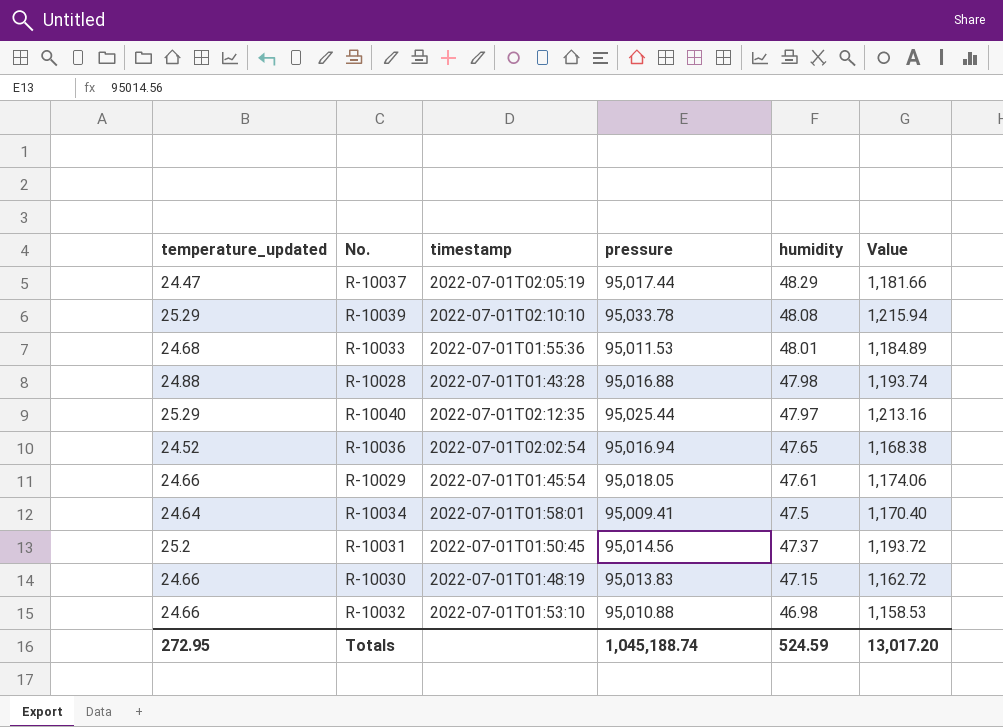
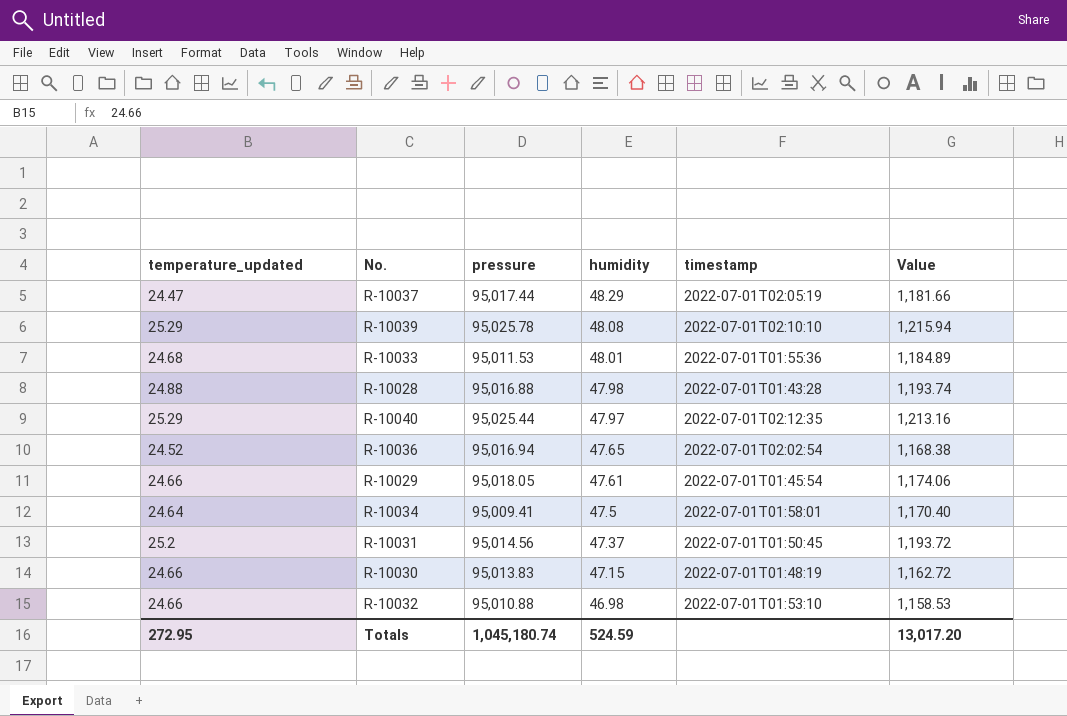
column timestamp | position: 3 -> 5
R-10039 | pressure: 95,033.78 -> 95,025.78
Totals | pressure: 1,045,188.74 -> 1,045,180.74

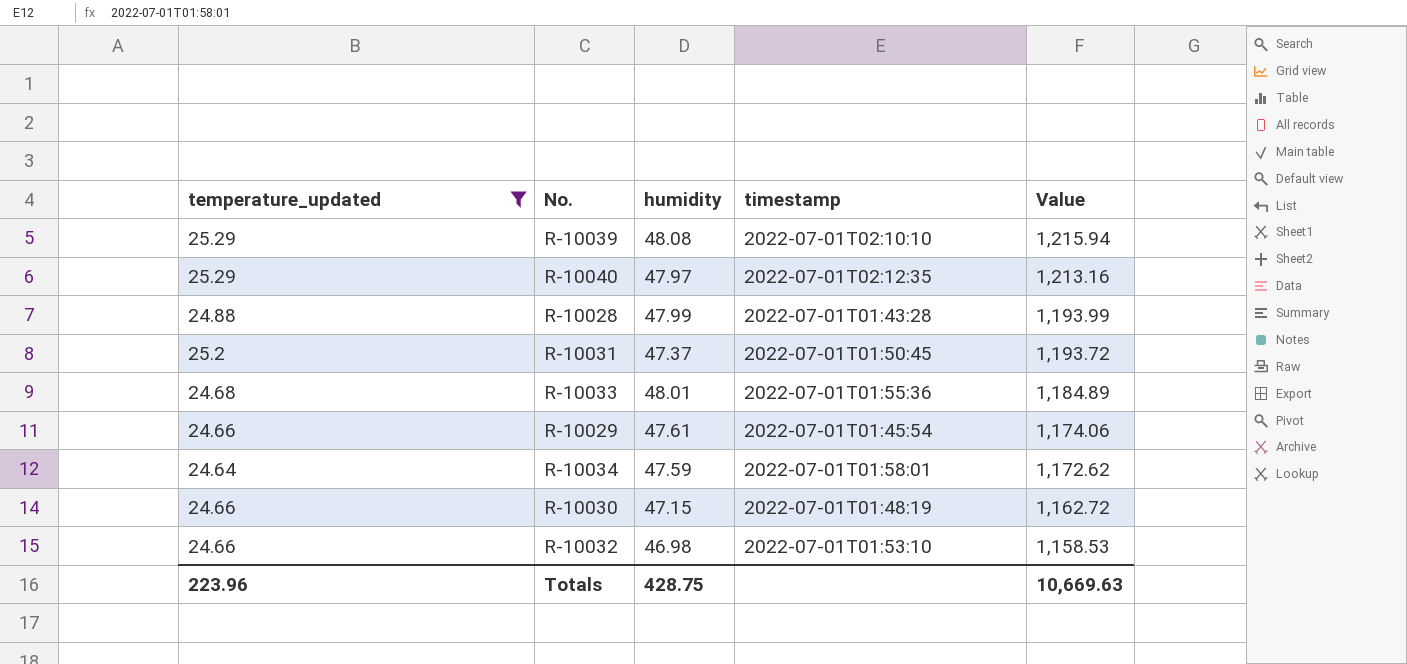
filter: none -> temperature_updated >= 24.64
row order: humidity descending -> Value descending
column pressure | position: 3 -> none
R-10028 | humidity: 47.98 -> 47.99
R-10028 | Value: 1,193.74 -> 1,193.99
R-10034 | humidity: 47.5 -> 47.59
R-10034 | Value: 1,170.40 -> 1,172.62
Totals | temperature_updated: 272.95 -> 223.96
Totals | humidity: 524.59 -> 428.75
Totals | Value: 13,017.20 -> 10,669.63

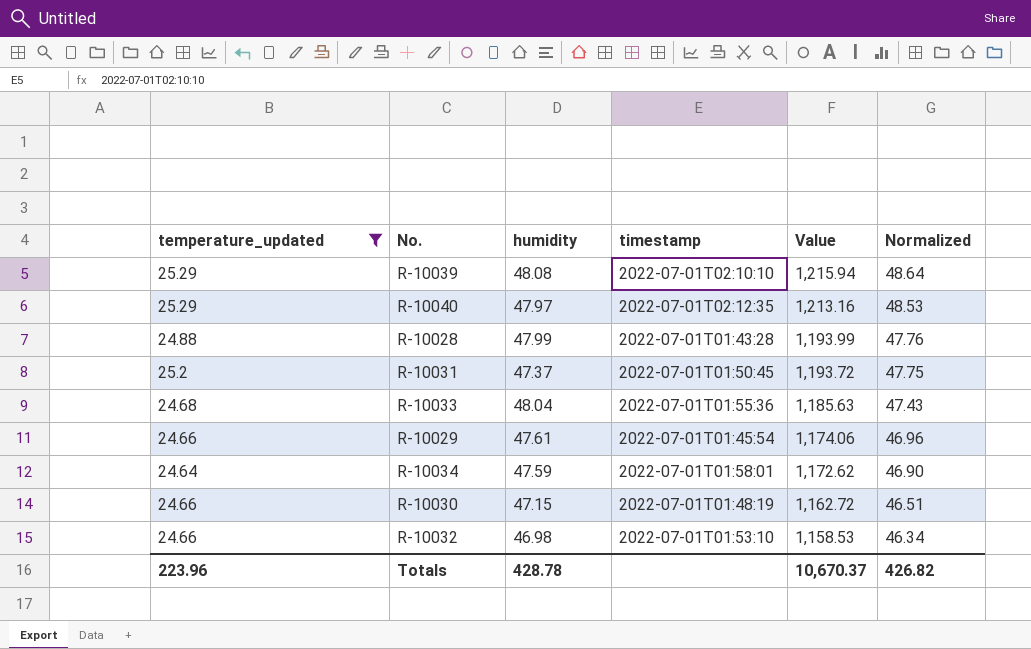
column Normalized | formula: none -> [Value] * 0.04
R-10033 | humidity: 48.01 -> 48.04
R-10033 | Value: 1,184.89 -> 1,185.63
Totals | humidity: 428.75 -> 428.78
Totals | Value: 10,669.63 -> 10,670.37

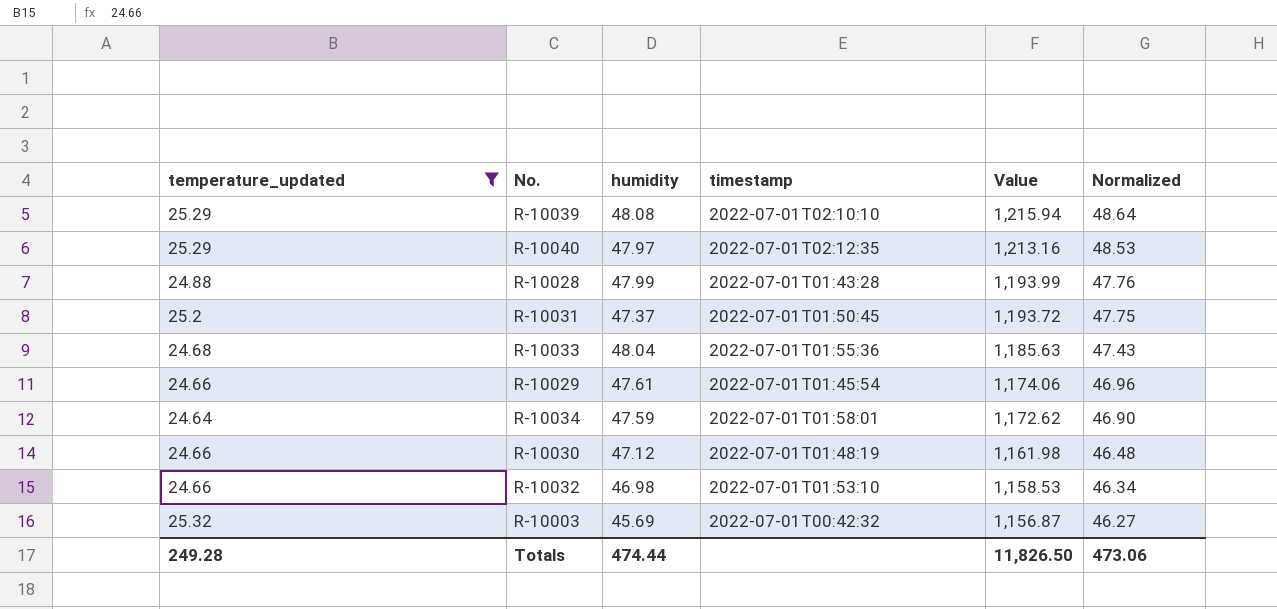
R-10030 | humidity: 47.15 -> 47.12
R-10030 | Value: 1,162.72 -> 1,161.98
R-10030 | Normalized: 46.51 -> 46.48
row R-10003: none -> 25.32 | 45.69 | 2022-07-01T00:42:32 | 1,156.87 | 46.27
Totals | temperature_updated: 223.96 -> 249.28
Totals | humidity: 428.78 -> 474.44
Totals | Value: 10,670.37 -> 11,826.50
Totals | Normalized: 426.82 -> 473.06

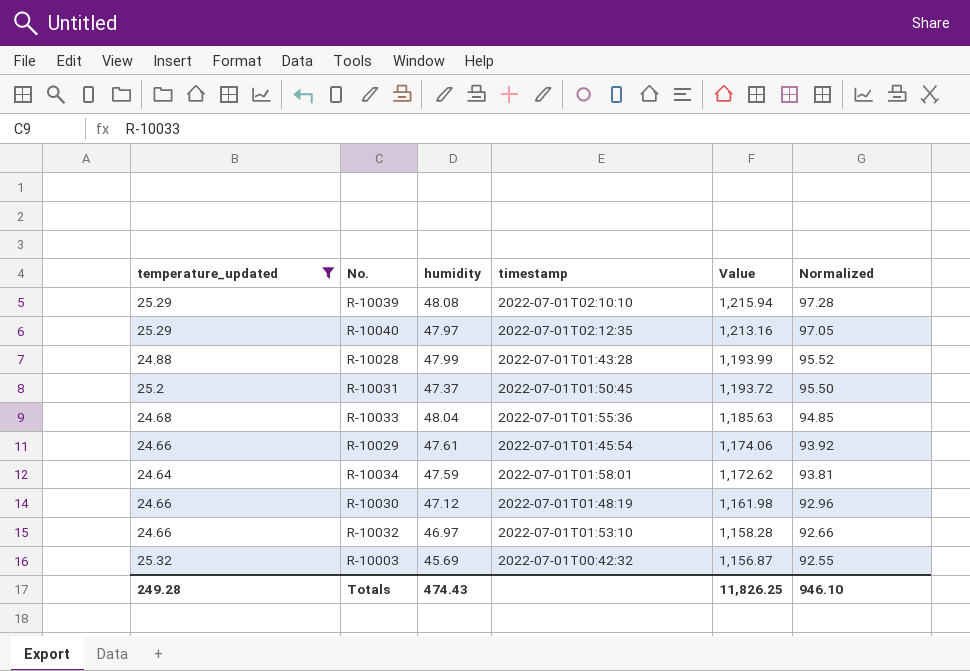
column Normalized | formula: [Value] * 0.04 -> [Value] * 0.08
R-10032 | humidity: 46.98 -> 46.97
R-10032 | Value: 1,158.53 -> 1,158.28
Totals | humidity: 474.44 -> 474.43
Totals | Value: 11,826.50 -> 11,826.25
Totals | Normalized: 473.06 -> 946.10

